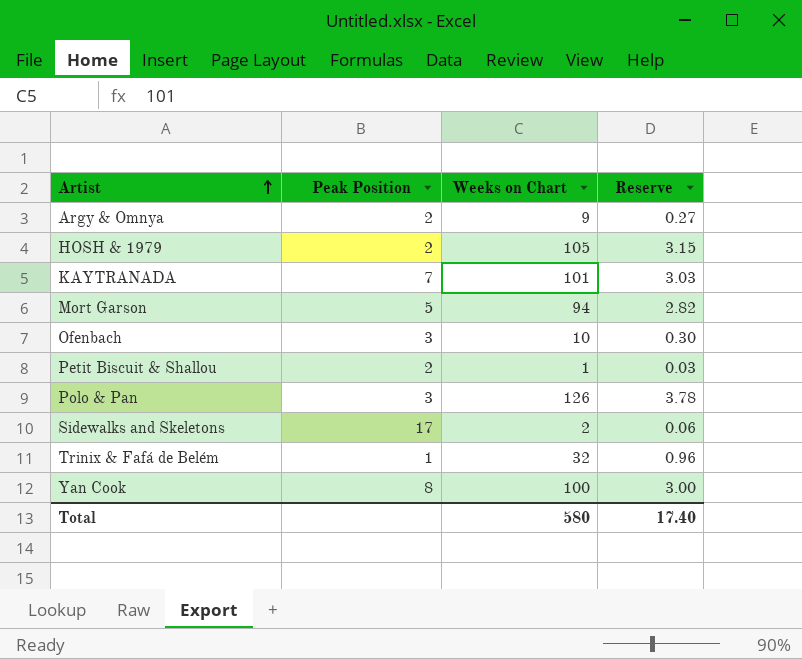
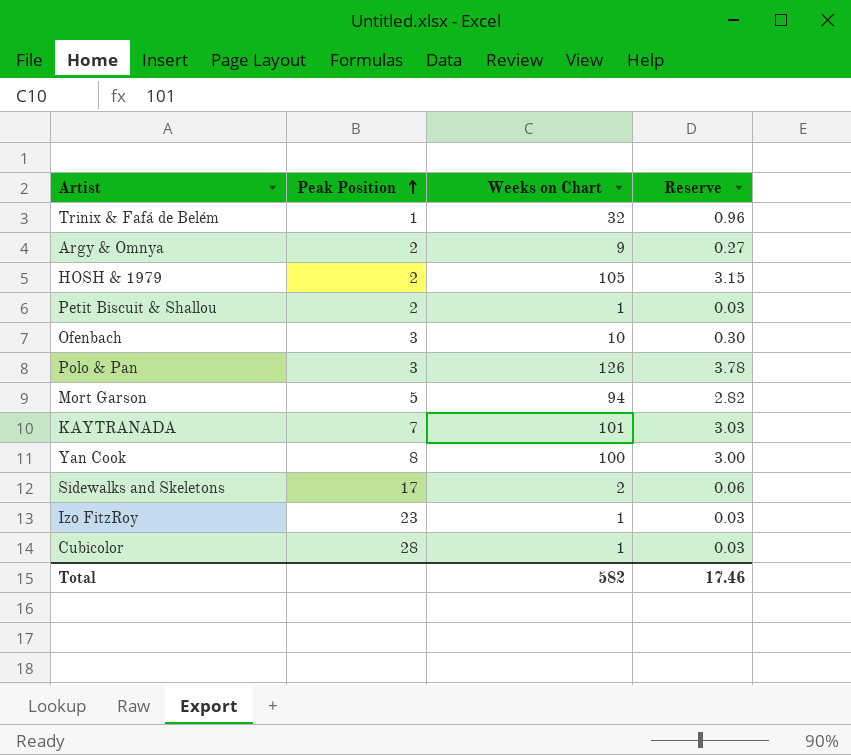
row order: Artist ascending -> Peak Position ascending
row Izo FitzRoy: none -> 23 | 1 | 0.03
row Cubicolor: none -> 28 | 1 | 0.03
Total | Weeks on Chart: 580 -> 582
Total | Reserve: 17.40 -> 17.46

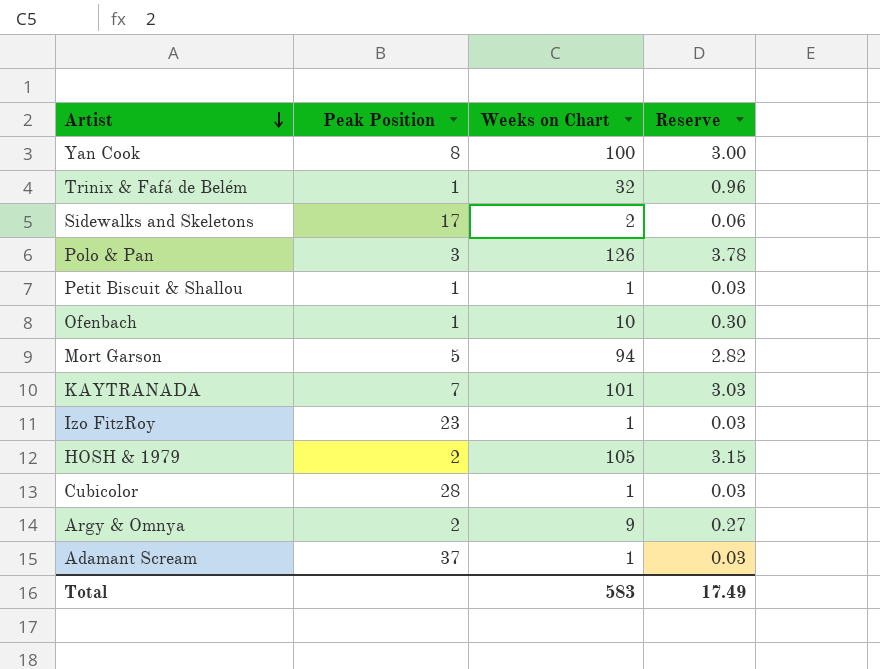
row order: Peak Position ascending -> Artist descending
Petit Biscuit & Shallou | Peak Position: 2 -> 1
Ofenbach | Peak Position: 3 -> 1
row Adamant Scream: none -> 37 | 1 | 0.03
Total | Weeks on Chart: 582 -> 583
Total | Reserve: 17.46 -> 17.49

